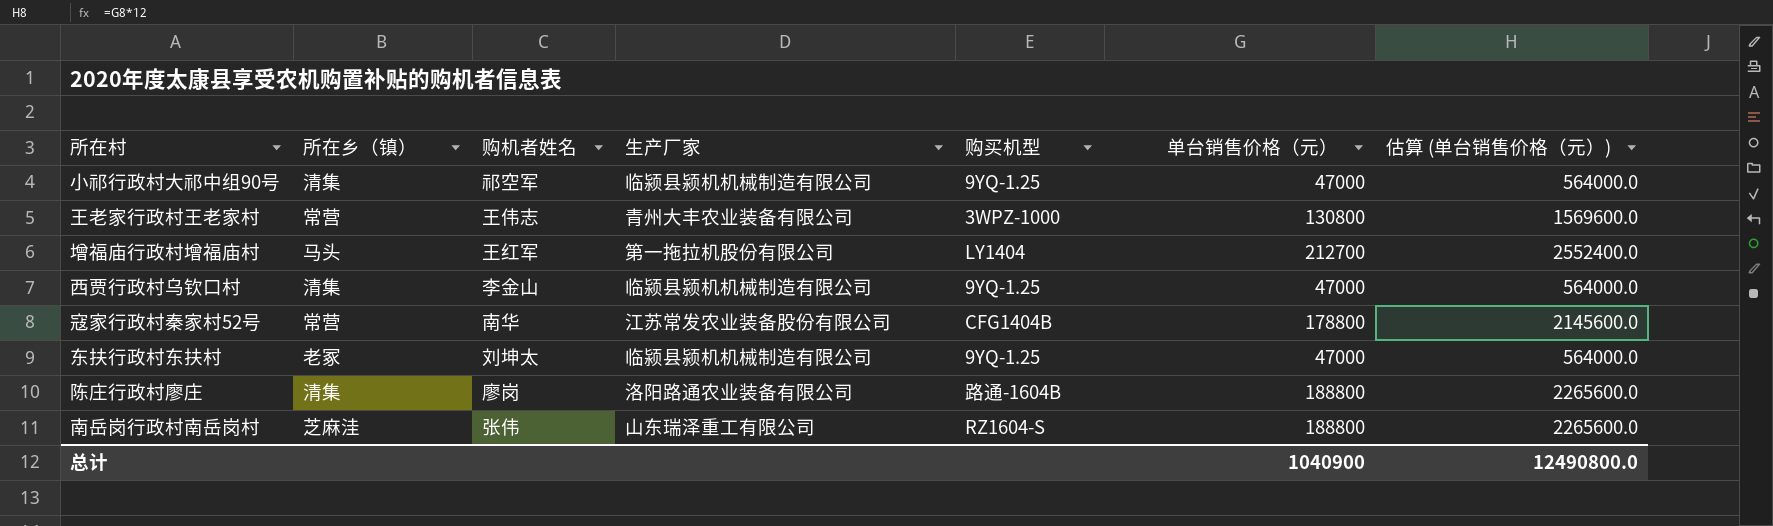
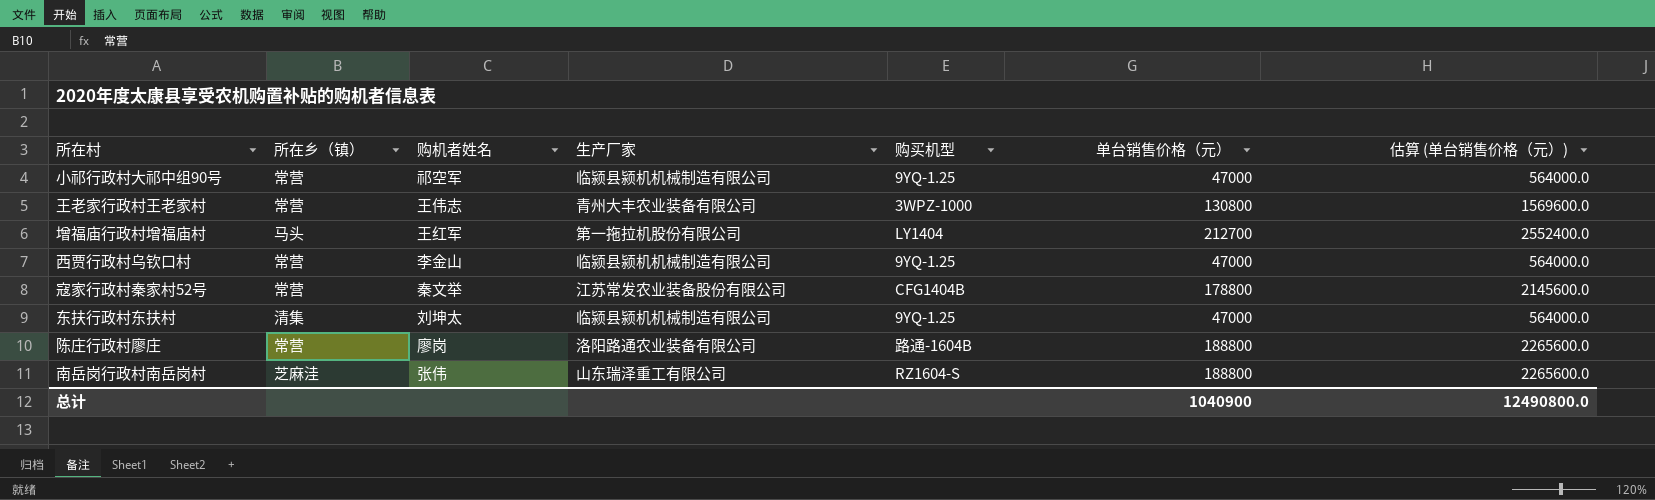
小祁行政村大祁中组90号 | 所在乡（镇）: 清集 -> 常营
西贾行政村乌钦口村 | 所在乡（镇）: 清集 -> 常营
寇家行政村秦家村52号 | 购机者姓名: 南华 -> 秦文举
东扶行政村东扶村 | 所在乡（镇）: 老冢 -> 清集
陈庄行政村廖庄 | 所在乡（镇）: 清集 -> 常营

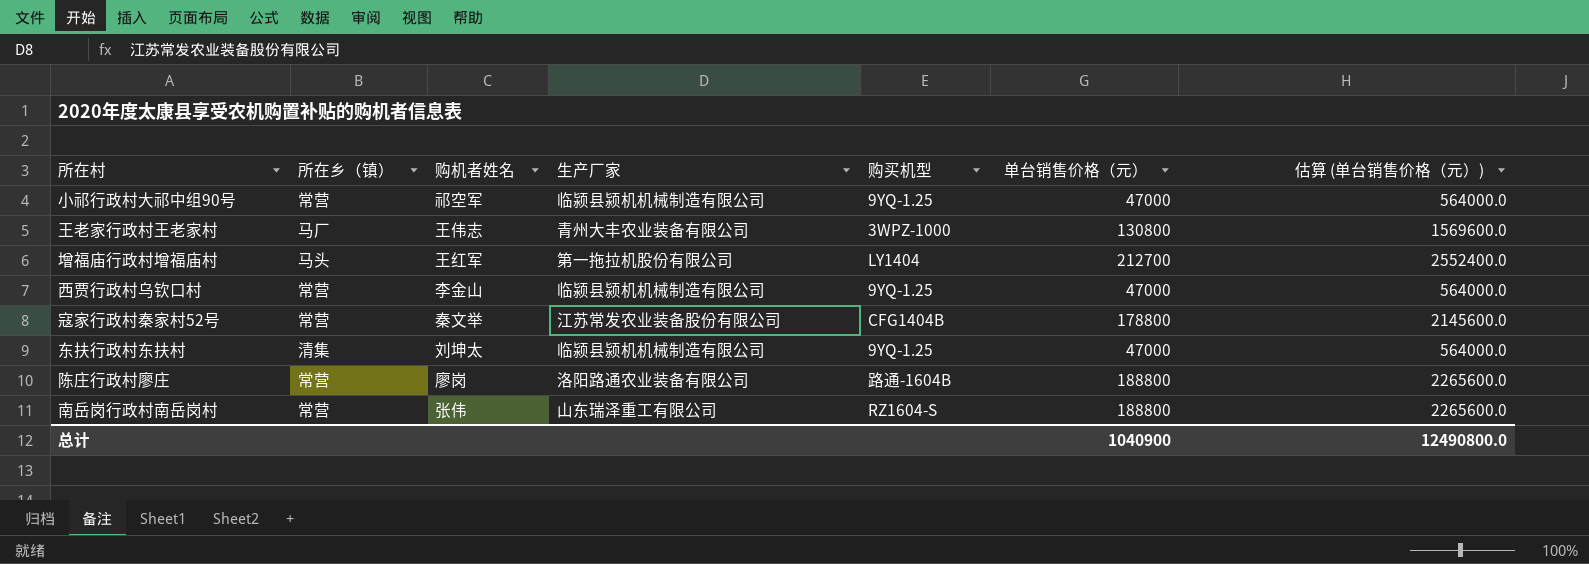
王老家行政村王老家村 | 所在乡（镇）: 常营 -> 马厂
南岳岗行政村南岳岗村 | 所在乡（镇）: 芝麻洼 -> 常营

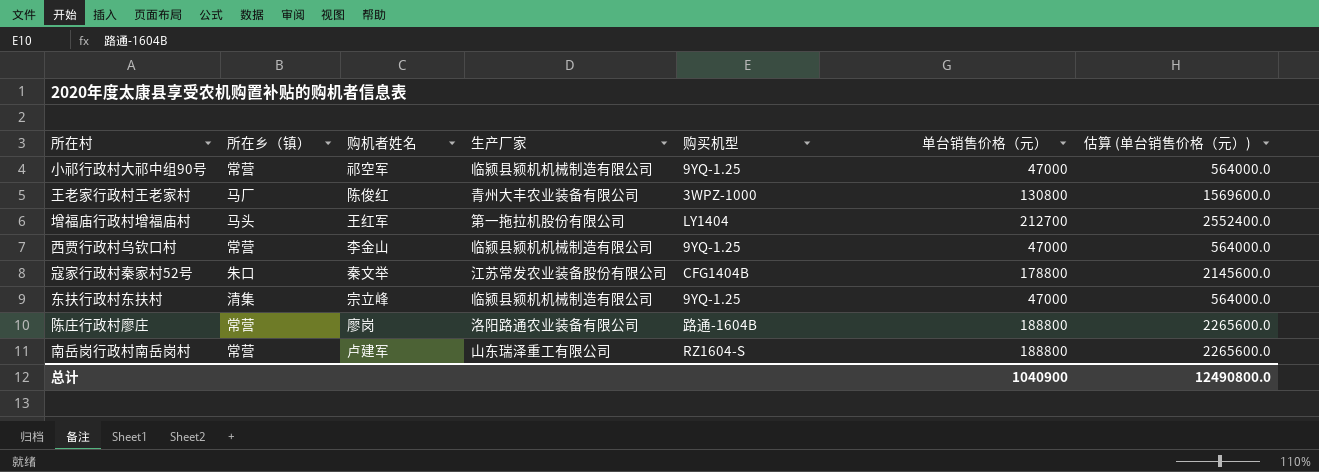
王老家行政村王老家村 | 购机者姓名: 王伟志 -> 陈俊红
寇家行政村秦家村52号 | 所在乡（镇）: 常营 -> 朱口
东扶行政村东扶村 | 购机者姓名: 刘坤太 -> 宗立峰
南岳岗行政村南岳岗村 | 购机者姓名: 张伟 -> 卢建军

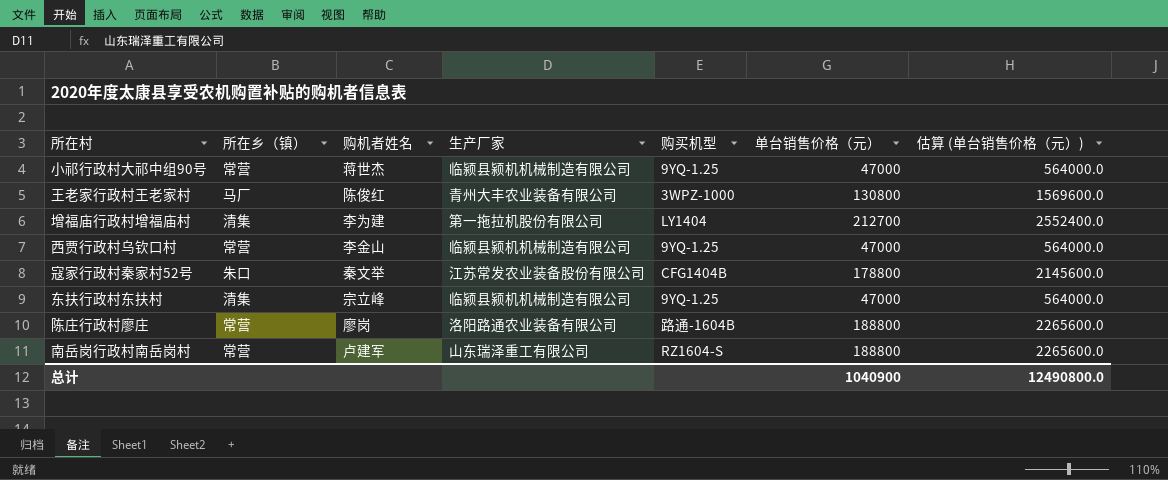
小祁行政村大祁中组90号 | 购机者姓名: 祁空军 -> 蒋世杰
增福庙行政村增福庙村 | 所在乡（镇）: 马头 -> 清集
增福庙行政村增福庙村 | 购机者姓名: 王红军 -> 李为建

